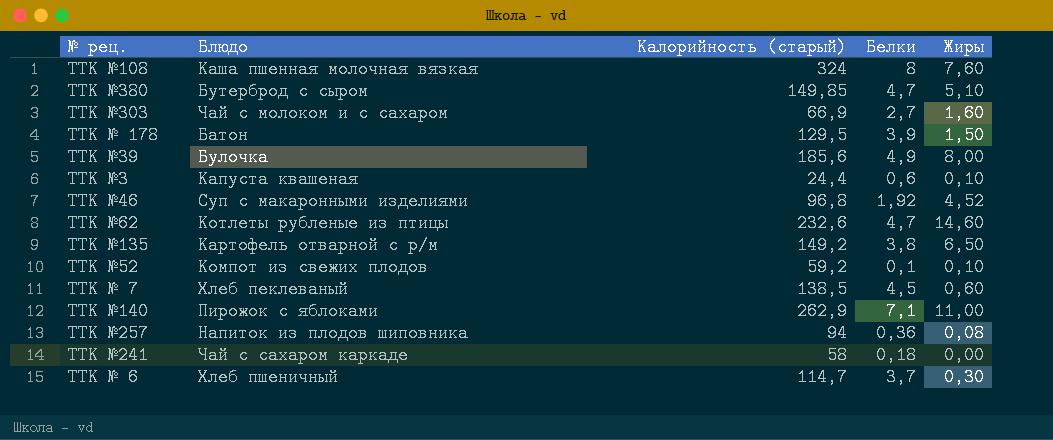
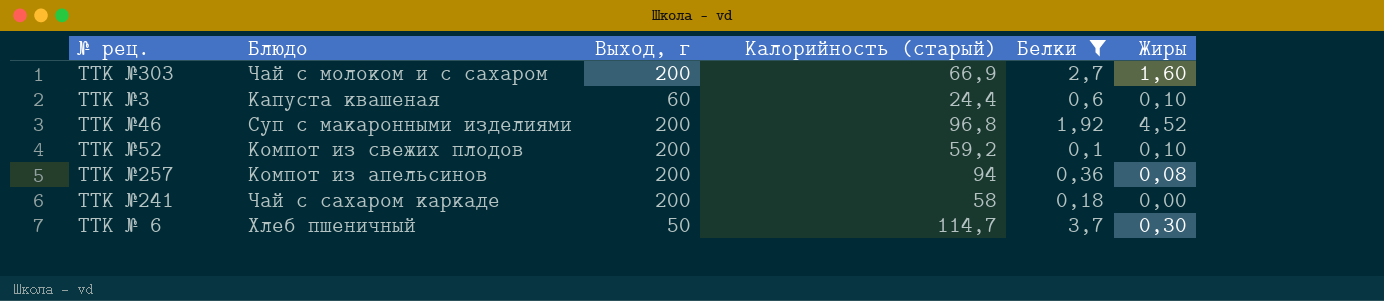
filter: none -> Белки <= 3,7
column Выход, г | position: none -> 3
ТТК №257 | Блюдо: Напиток из плодов шиповника -> Компот из апельсинов

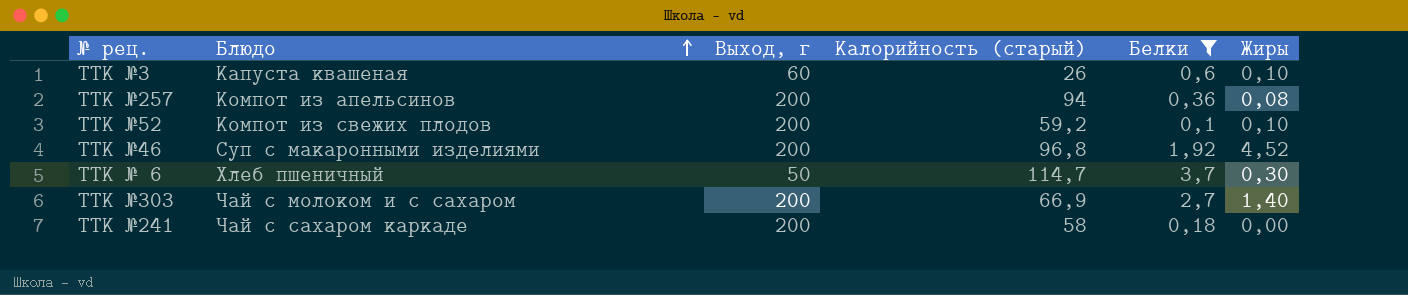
row order: none -> Блюдо ascending
ТТК №3 | Калорийность (старый): 24,4 -> 26
ТТК №303 | Жиры: 1,60 -> 1,40

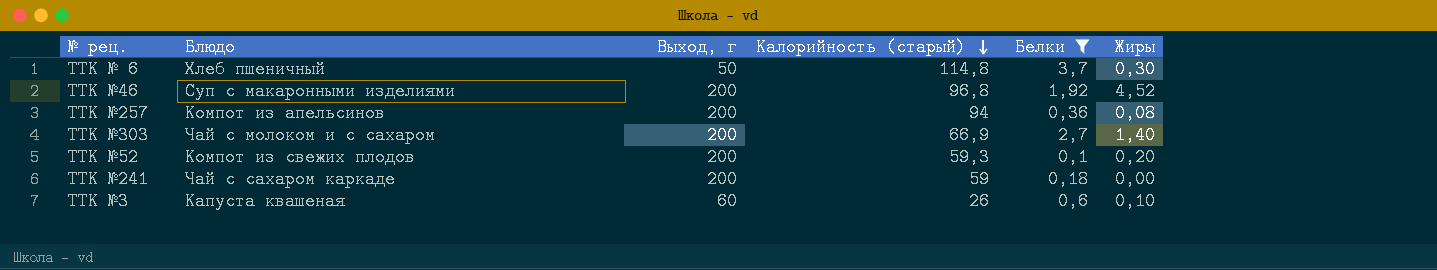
row order: Блюдо ascending -> Калорийность (старый) descending
ТТК № 6 | Калорийность (старый): 114,7 -> 114,8
ТТК №52 | Калорийность (старый): 59,2 -> 59,3
ТТК №52 | Жиры: 0,10 -> 0,20
ТТК №241 | Калорийность (старый): 58 -> 59

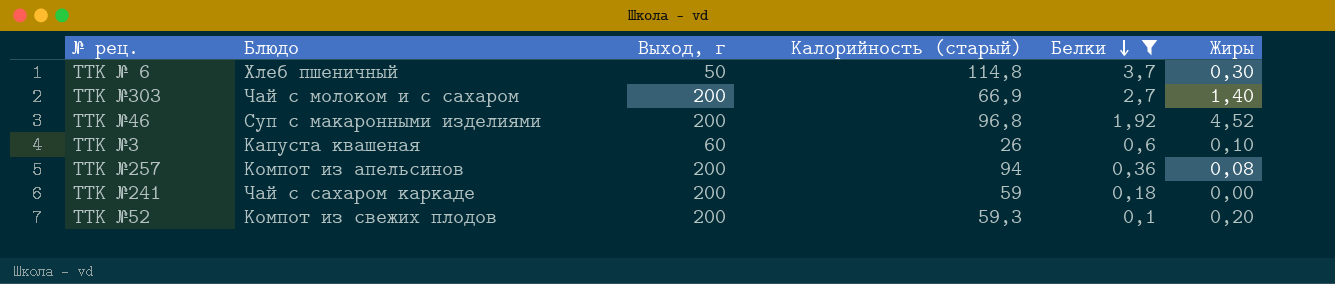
row order: Калорийность (старый) descending -> Белки descending

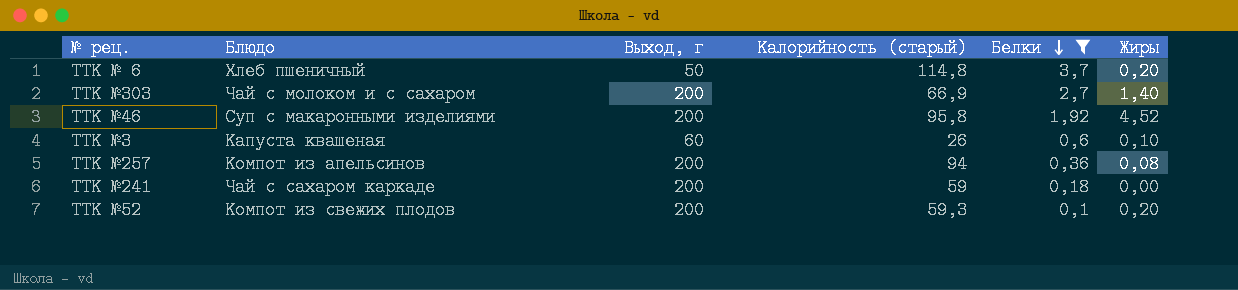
ТТК № 6 | Жиры: 0,30 -> 0,20
ТТК №46 | Калорийность (старый): 96,8 -> 95,8

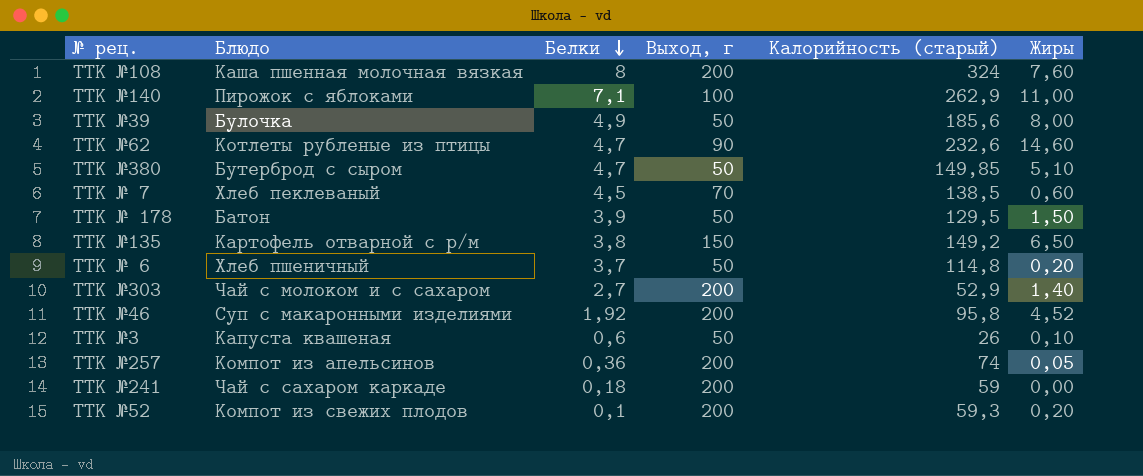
filter: Белки <= 3,7 -> none
column Белки | position: 5 -> 3
ТТК №303 | Калорийность (старый): 66,9 -> 52,9
ТТК №3 | Выход, г: 60 -> 50
ТТК №257 | Калорийность (старый): 94 -> 74
ТТК №257 | Жиры: 0,08 -> 0,05

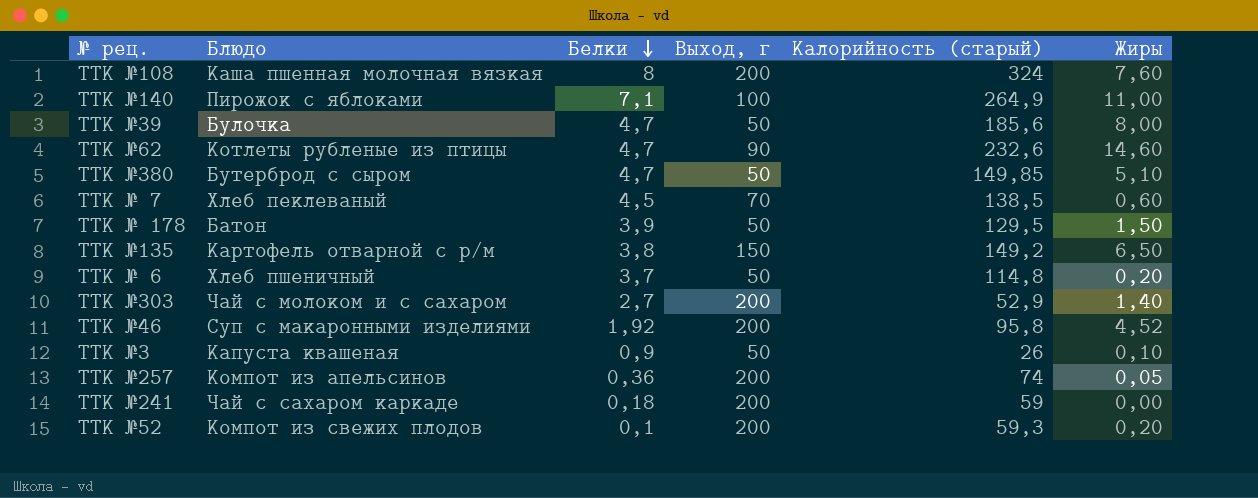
ТТК №140 | Калорийность (старый): 262,9 -> 264,9
ТТК №39 | Белки: 4,9 -> 4,7
ТТК №3 | Белки: 0,6 -> 0,9

